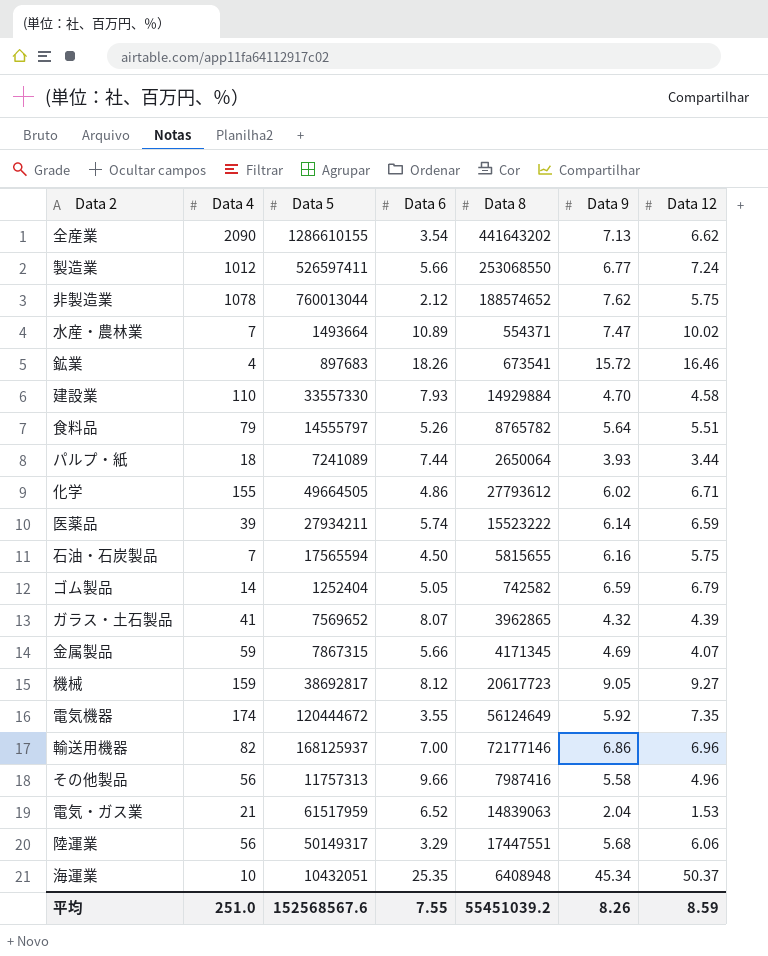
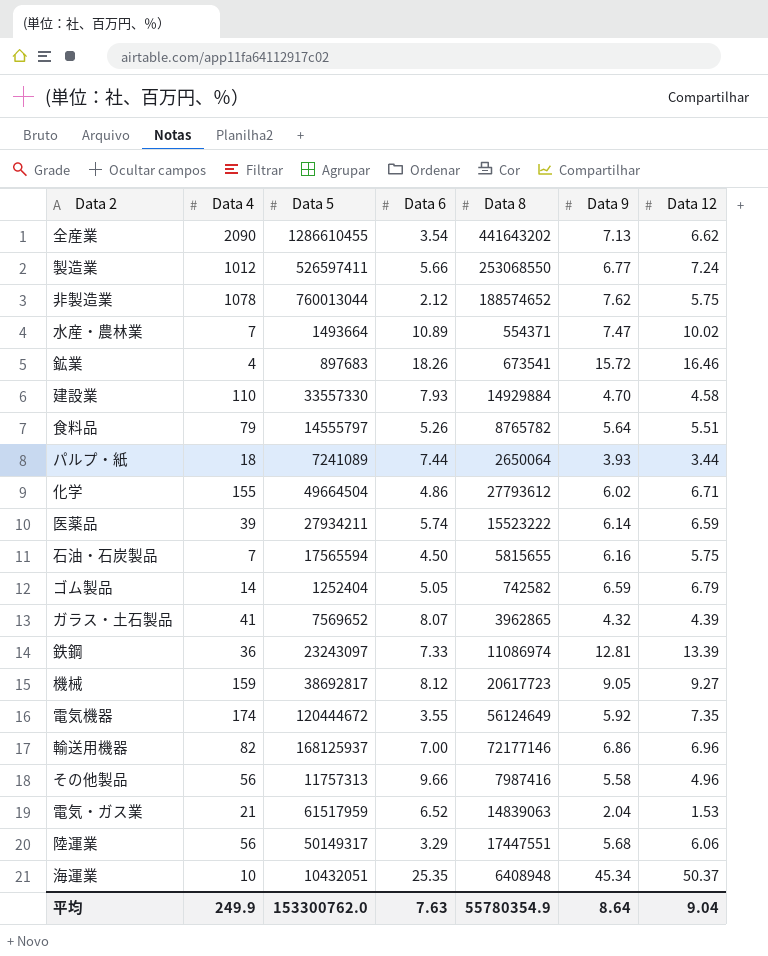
row 金属製品: 59 | 7867315 | 5.66 | 4171345 | 4.69 | 4.07 -> none
全産業 | Data 5: 1286610155 -> 1286610455
化学 | Data 5: 49664505 -> 49664504
row 鉄鋼: none -> 36 | 23243097 | 7.33 | 11086974 | 12.81 | 13.39
平均 | Data 4: 251.0 -> 249.9
平均 | Data 5: 152568567.6 -> 153300762.0
平均 | Data 6: 7.55 -> 7.63
平均 | Data 8: 55451039.2 -> 55780354.9
平均 | Data 9: 8.26 -> 8.64
平均 | Data 12: 8.59 -> 9.04

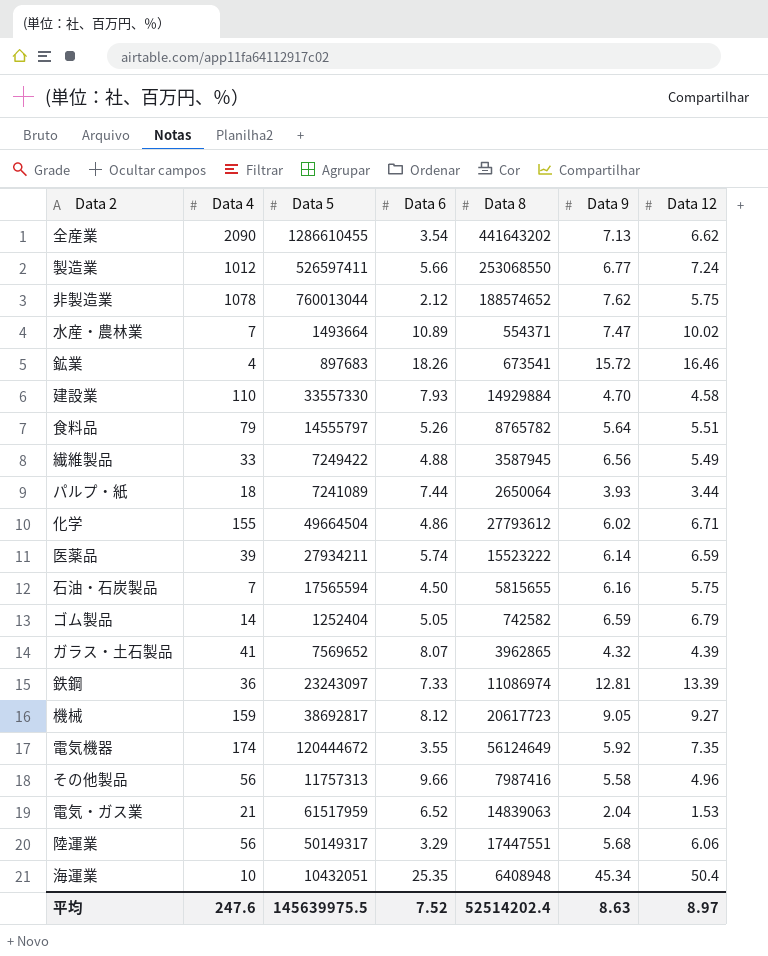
row 輸送用機器: 82 | 168125937 | 7.00 | 72177146 | 6.86 | 6.96 -> none
row 繊維製品: none -> 33 | 7249422 | 4.88 | 3587945 | 6.56 | 5.49
海運業 | Data 12: 50.37 -> 50.4
平均 | Data 4: 249.9 -> 247.6
平均 | Data 5: 153300762.0 -> 145639975.5
平均 | Data 6: 7.63 -> 7.52
平均 | Data 8: 55780354.9 -> 52514202.4
平均 | Data 9: 8.64 -> 8.63
平均 | Data 12: 9.04 -> 8.97

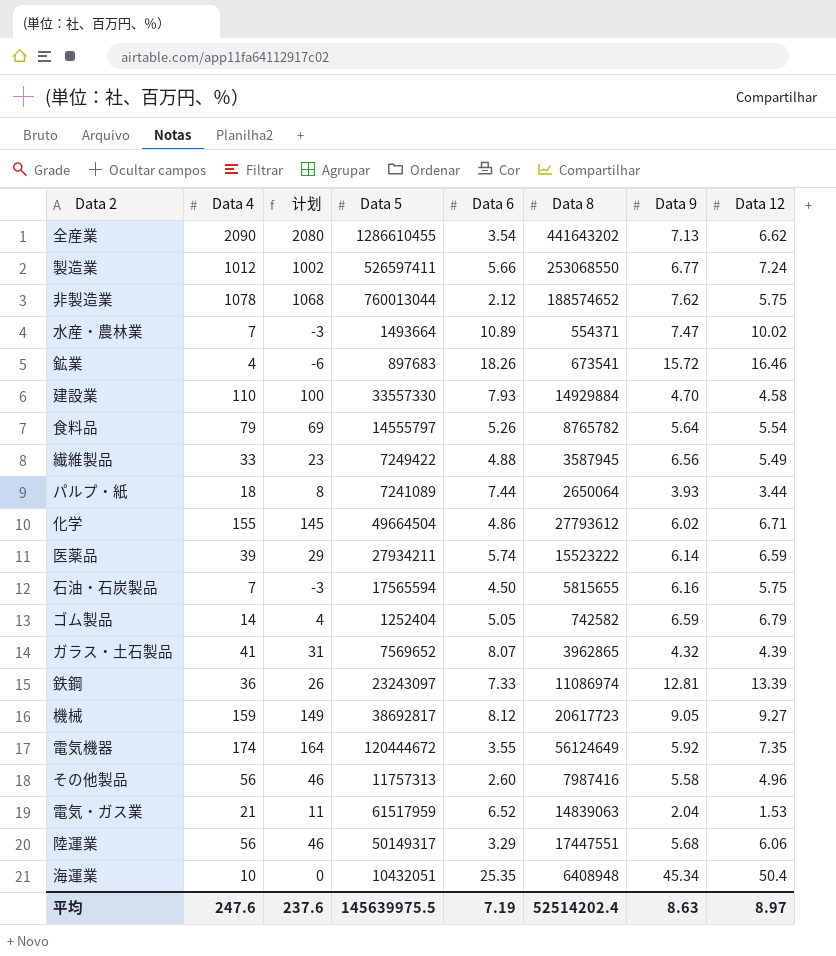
column 计划 | formula: none -> [Data 4] - 10
食料品 | Data 12: 5.51 -> 5.54
その他製品 | Data 6: 9.66 -> 2.60
平均 | Data 6: 7.52 -> 7.19

